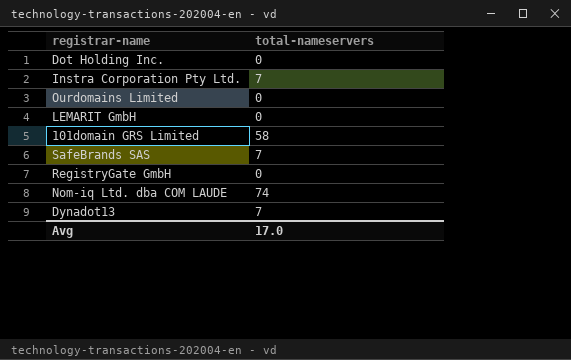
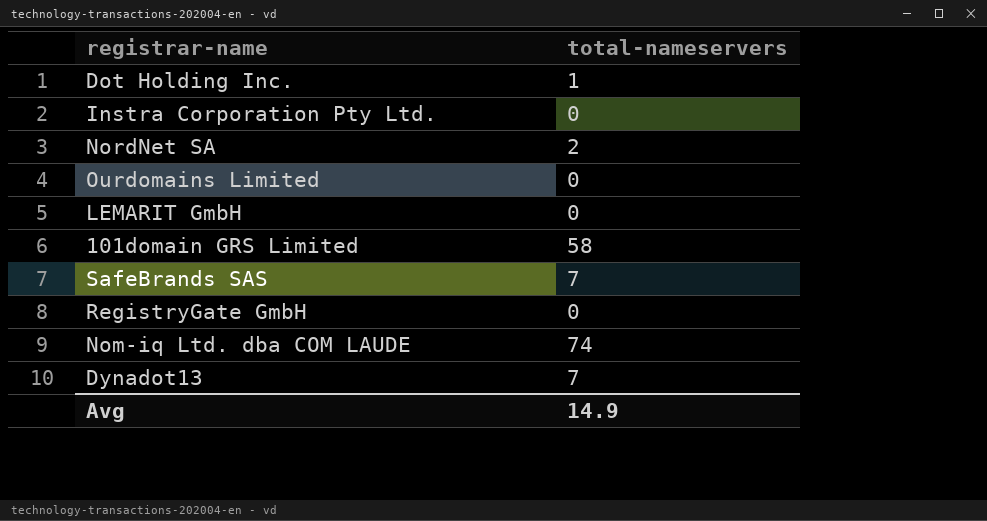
Dot Holding Inc. | total-nameservers: 0 -> 1
Instra Corporation Pty Ltd. | total-nameservers: 7 -> 0
row NordNet SA: none -> 2
Avg | total-nameservers: 17.0 -> 14.9

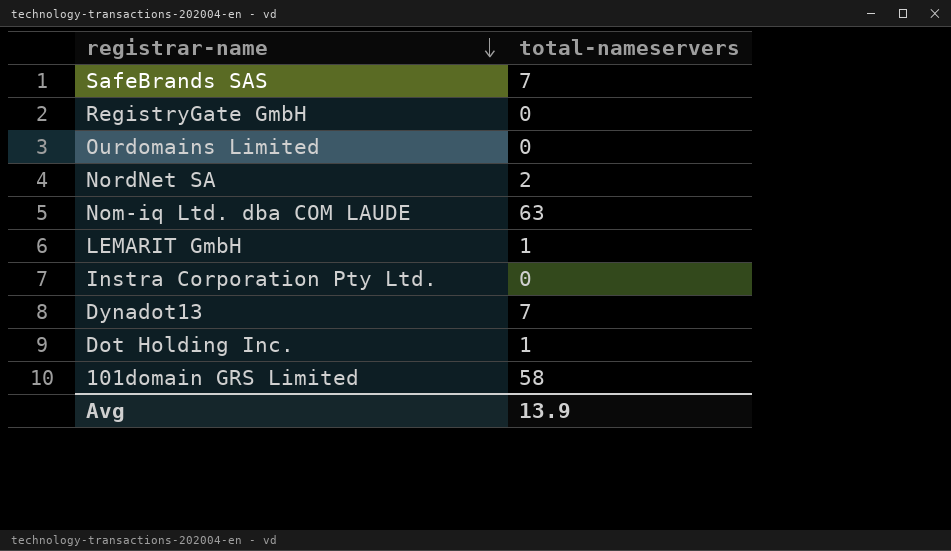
row order: none -> registrar-name descending
Nom-iq Ltd. dba COM LAUDE | total-nameservers: 74 -> 63
LEMARIT GmbH | total-nameservers: 0 -> 1
Avg | total-nameservers: 14.9 -> 13.9

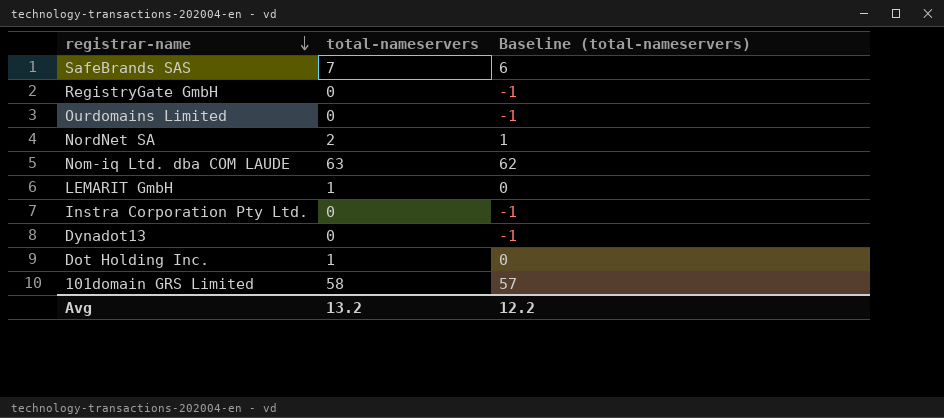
column Baseline (total-nameservers) | formula: none -> [total-nameservers] - 1
Dynadot13 | total-nameservers: 7 -> 0
Avg | total-nameservers: 13.9 -> 13.2

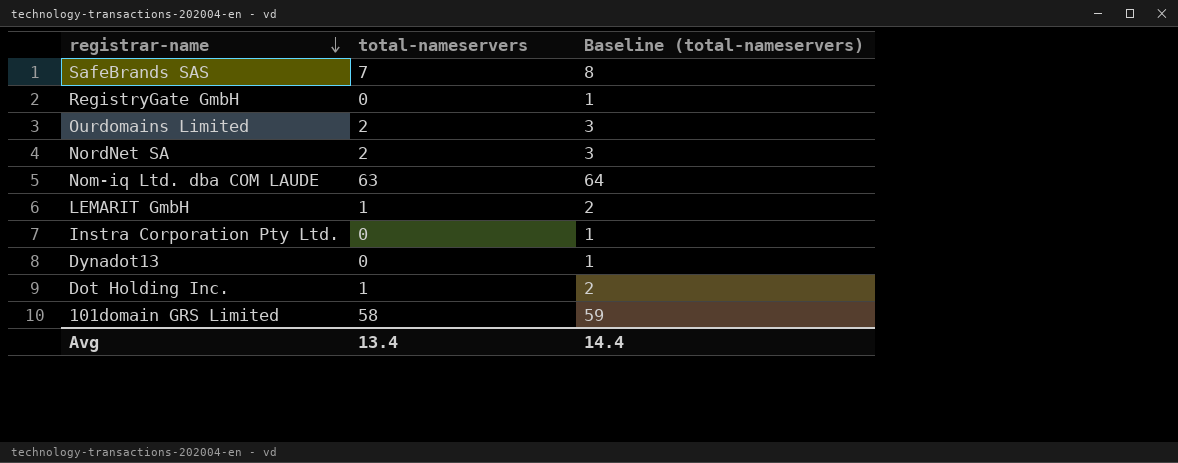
column Baseline (total-nameservers) | formula: [total-nameservers] - 1 -> [total-nameservers] + 1
Ourdomains Limited | total-nameservers: 0 -> 2
Avg | total-nameservers: 13.2 -> 13.4
Avg | Baseline (total-nameservers): 12.2 -> 14.4

